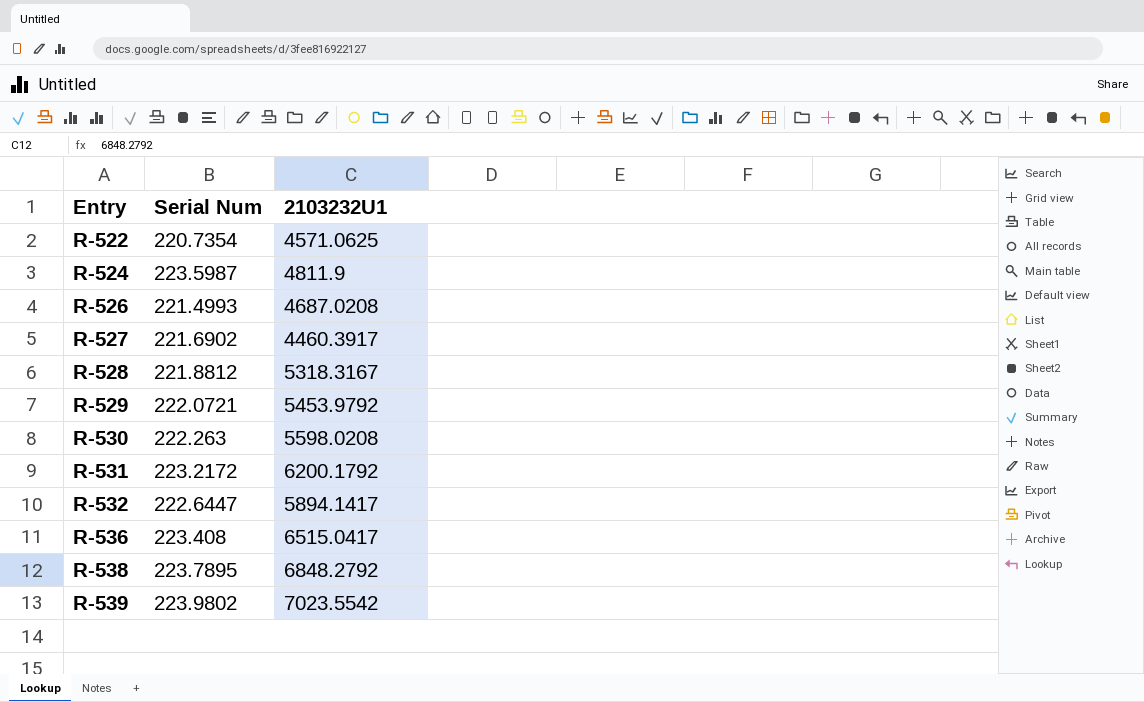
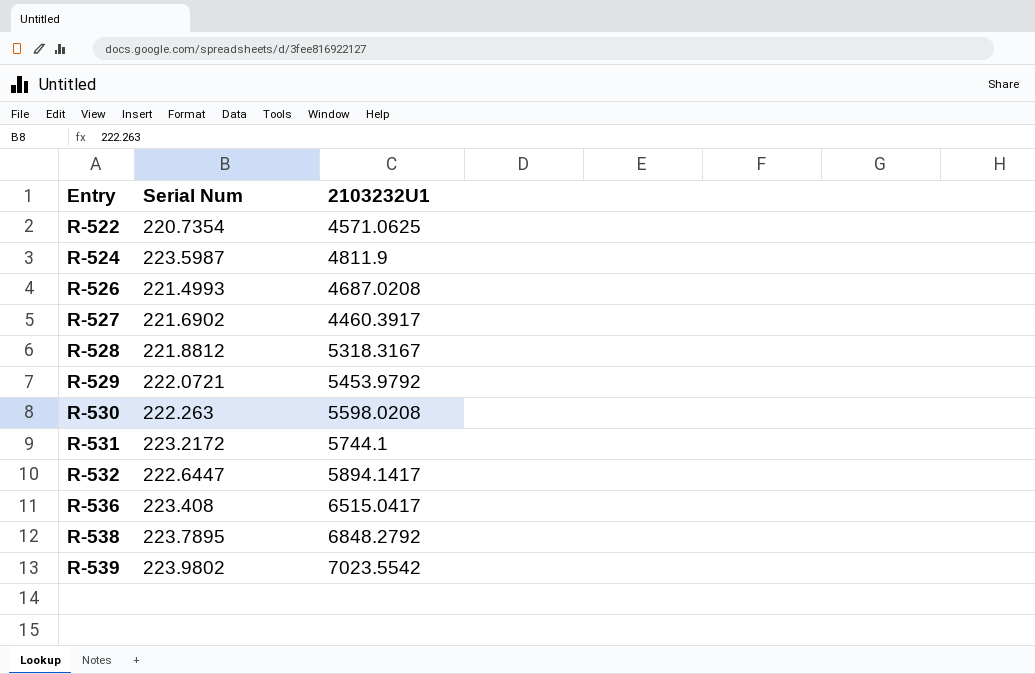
R-531 | 2103232U1: 6200.1792 -> 5744.1

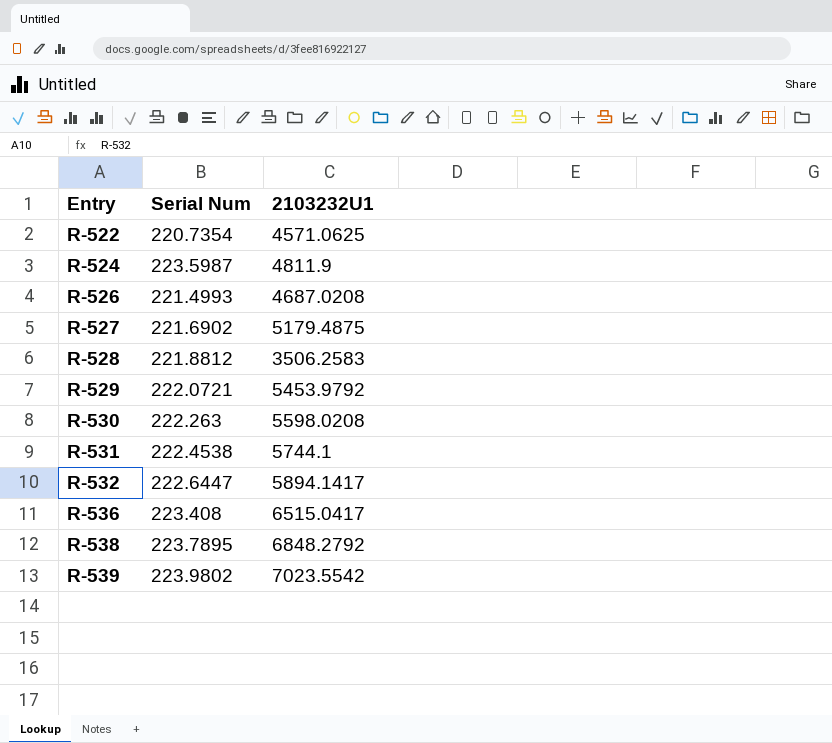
R-527 | 2103232U1: 4460.3917 -> 5179.4875
R-528 | 2103232U1: 5318.3167 -> 3506.2583
R-531 | Serial Num: 223.2172 -> 222.4538

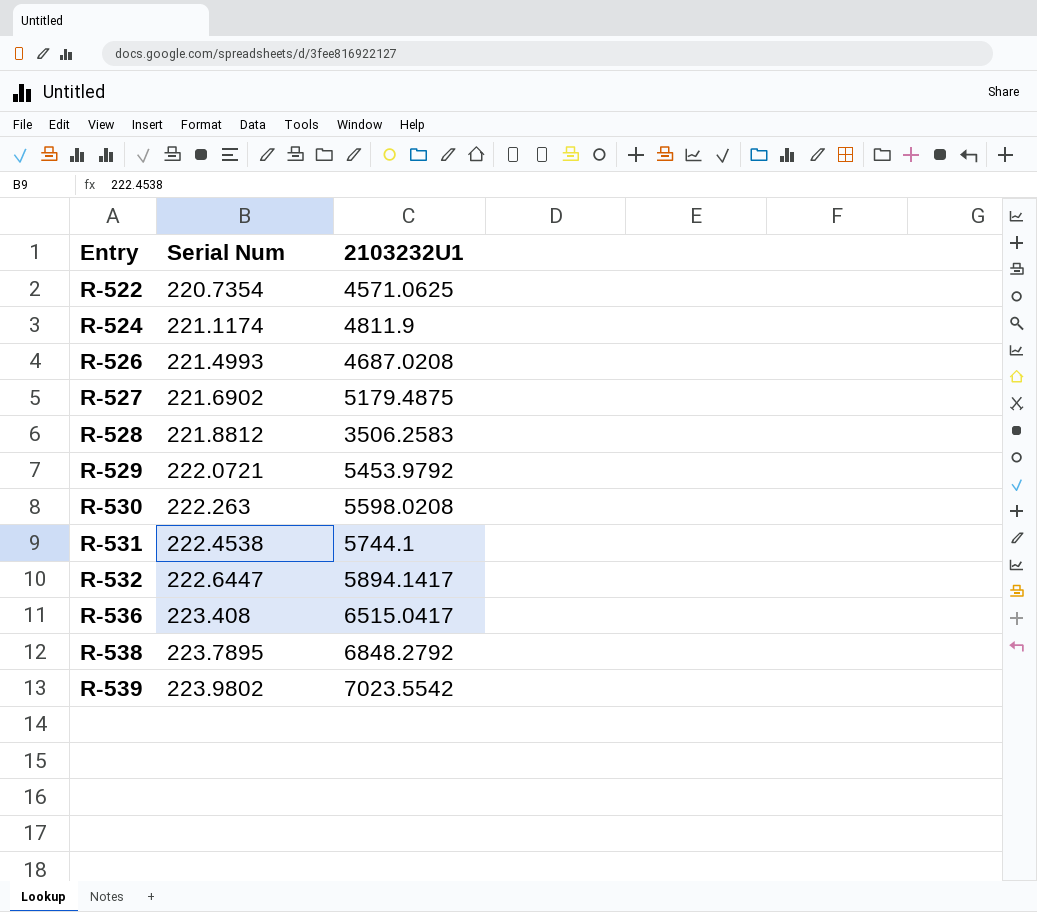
R-524 | Serial Num: 223.5987 -> 221.1174

